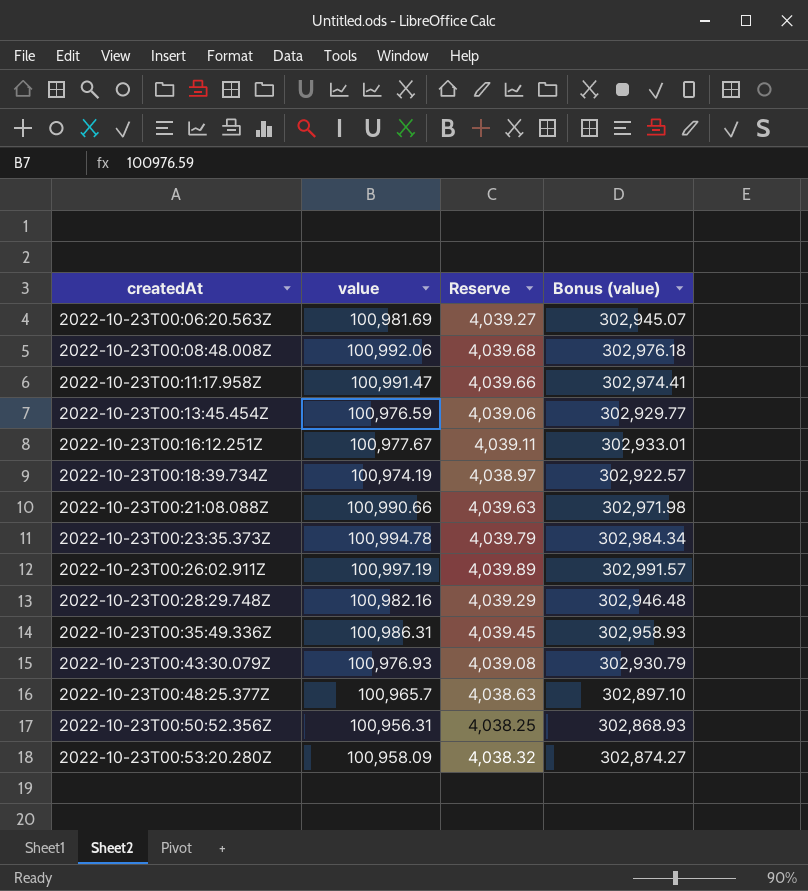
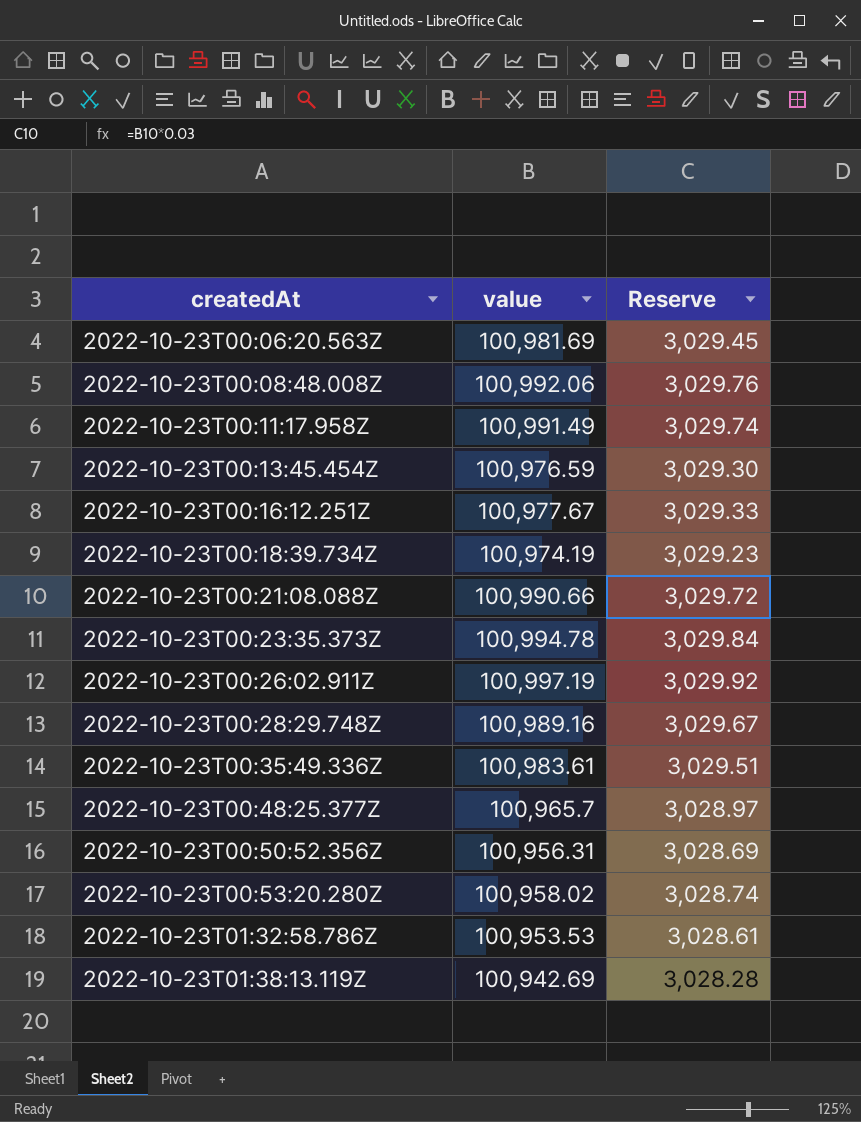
column Bonus (value) | formula: [value] * 3 -> none
column Reserve | formula: [value] * 0.04 -> [value] * 0.03
row 2022-10-23T00:43:30.079Z: 100,976.93 | 4,039.08 | 302,930.79 -> none
2022-10-23T00:11:17.958Z | value: 100,991.47 -> 100,991.49
2022-10-23T00:28:29.748Z | value: 100,982.16 -> 100,989.16
2022-10-23T00:35:49.336Z | value: 100,986.31 -> 100,983.61
2022-10-23T00:53:20.280Z | value: 100,958.09 -> 100,958.02
row 2022-10-23T01:32:58.786Z: none -> 100,953.53 | 3,028.61
row 2022-10-23T01:38:13.119Z: none -> 100,942.69 | 3,028.28

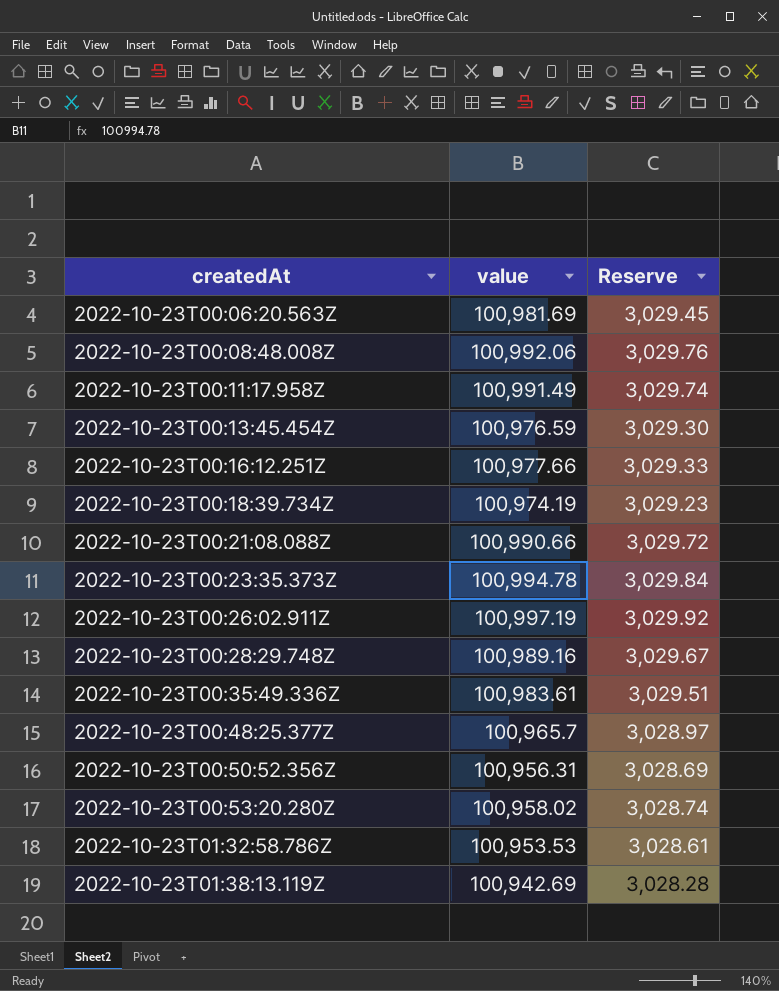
2022-10-23T00:16:12.251Z | value: 100,977.67 -> 100,977.66

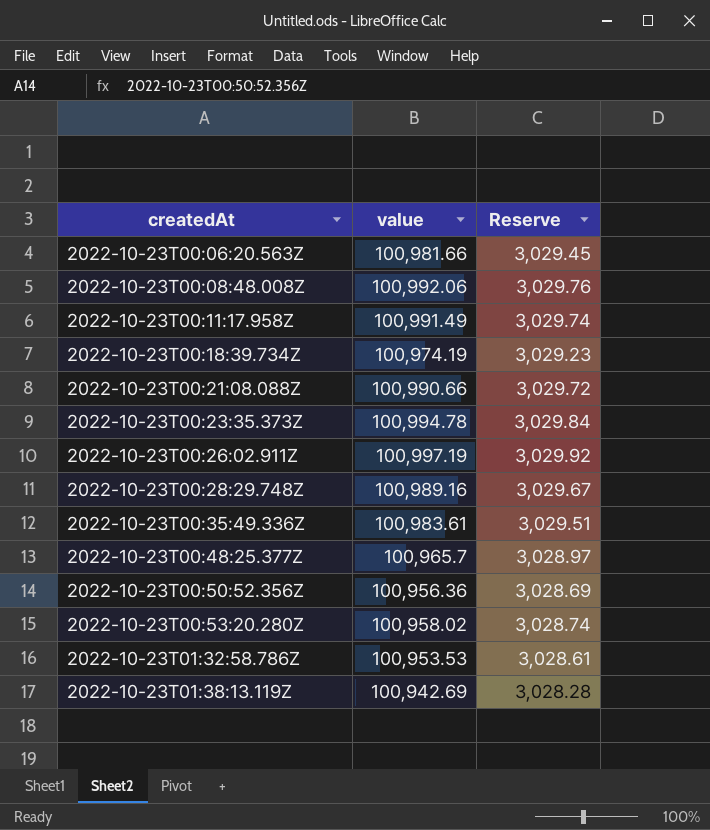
row 2022-10-23T00:13:45.454Z: 100,976.59 | 3,029.30 -> none
row 2022-10-23T00:16:12.251Z: 100,977.66 | 3,029.33 -> none
2022-10-23T00:06:20.563Z | value: 100,981.69 -> 100,981.66
2022-10-23T00:50:52.356Z | value: 100,956.31 -> 100,956.36

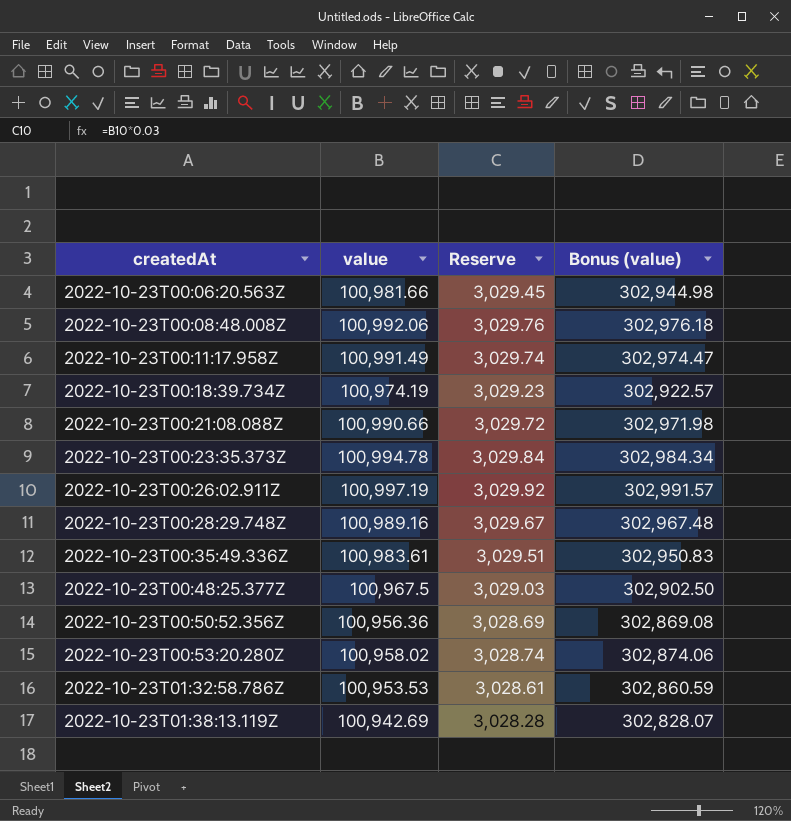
column Bonus (value) | formula: none -> [value] * 3
2022-10-23T00:48:25.377Z | value: 100,965.7 -> 100,967.5
2022-10-23T00:48:25.377Z | Reserve: 3,028.97 -> 3,029.03

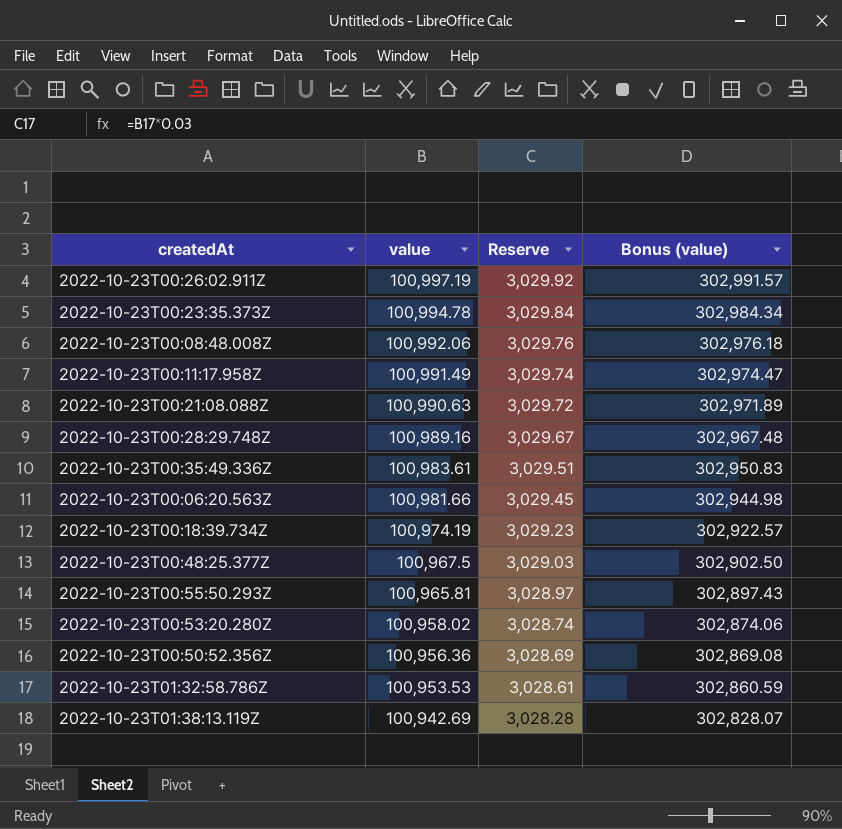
row order: createdAt ascending -> value descending
2022-10-23T00:21:08.088Z | value: 100,990.66 -> 100,990.63
2022-10-23T00:21:08.088Z | Bonus (value): 302,971.98 -> 302,971.89
row 2022-10-23T00:55:50.293Z: none -> 100,965.81 | 3,028.97 | 302,897.43

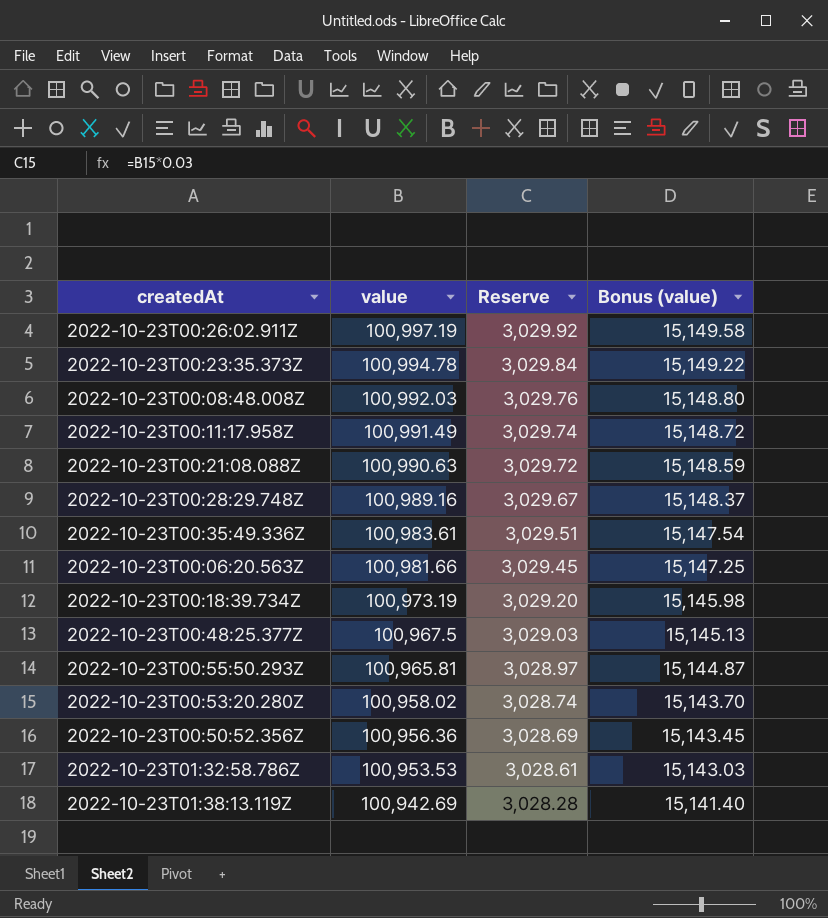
column Bonus (value) | formula: [value] * 3 -> [value] * 0.15
2022-10-23T00:08:48.008Z | value: 100,992.06 -> 100,992.03
2022-10-23T00:18:39.734Z | value: 100,974.19 -> 100,973.19
2022-10-23T00:18:39.734Z | Reserve: 3,029.23 -> 3,029.20

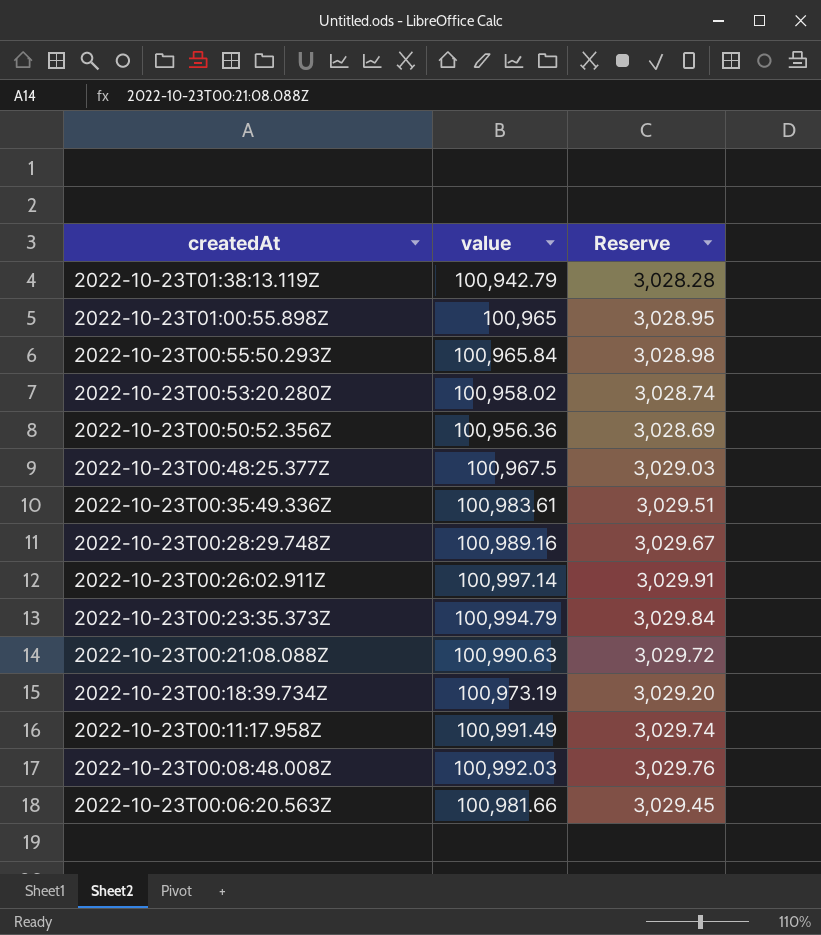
row order: value descending -> createdAt descending
column Bonus (value) | formula: [value] * 0.15 -> none
row 2022-10-23T01:32:58.786Z: 100,953.53 | 3,028.61 | 15,143.03 -> none
2022-10-23T01:38:13.119Z | value: 100,942.69 -> 100,942.79
row 2022-10-23T01:00:55.898Z: none -> 100,965 | 3,028.95
2022-10-23T00:55:50.293Z | value: 100,965.81 -> 100,965.84
2022-10-23T00:55:50.293Z | Reserve: 3,028.97 -> 3,028.98
2022-10-23T00:26:02.911Z | value: 100,997.19 -> 100,997.14
2022-10-23T00:26:02.911Z | Reserve: 3,029.92 -> 3,029.91
2022-10-23T00:23:35.373Z | value: 100,994.78 -> 100,994.79

